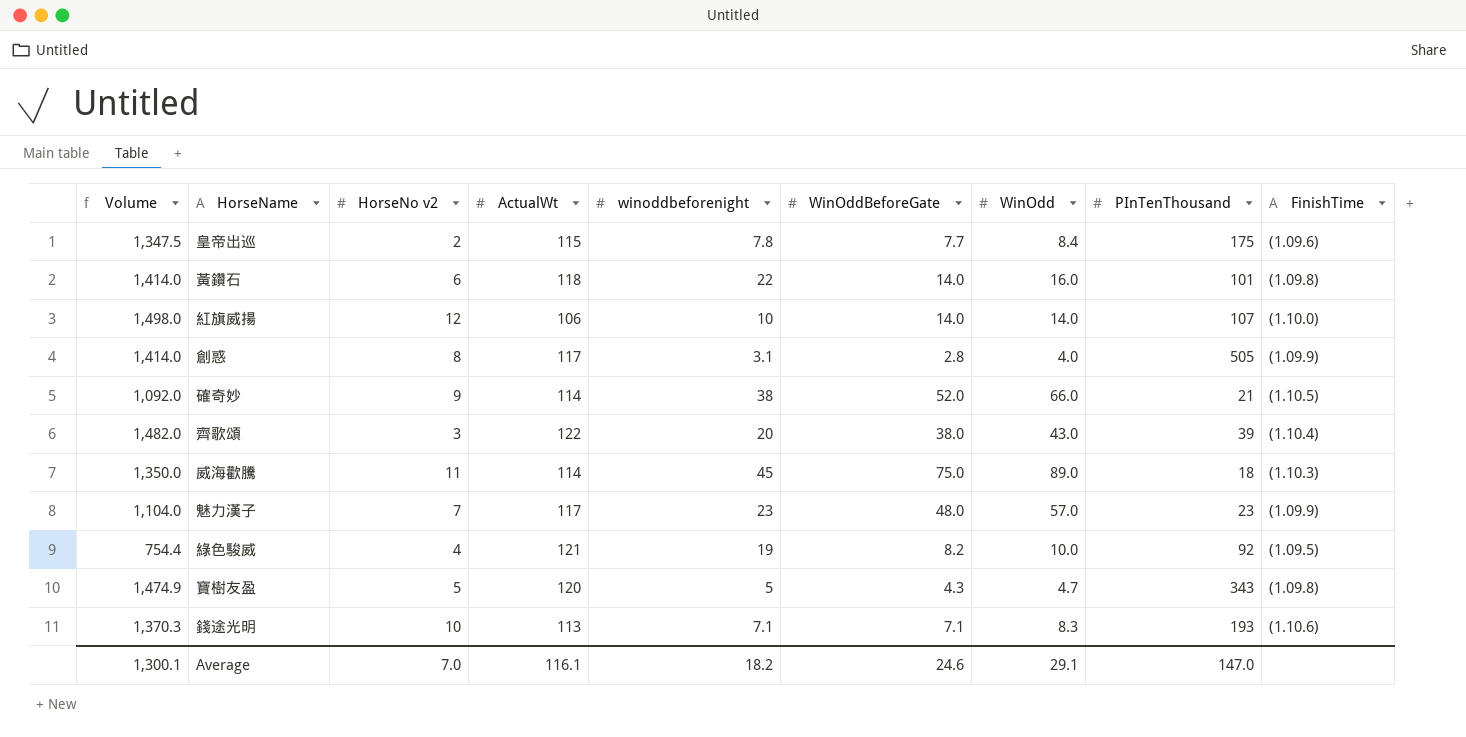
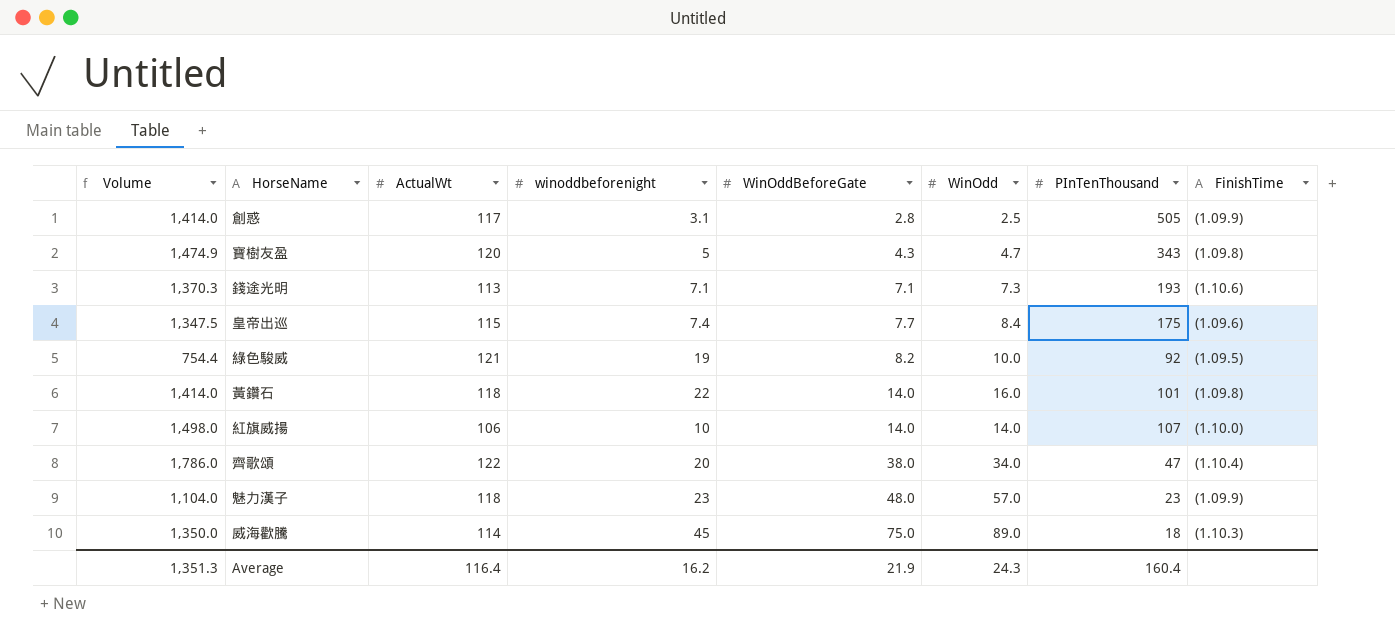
row order: none -> WinOddBeforeGate ascending
column HorseNo v2 | position: 3 -> none
row 確奇妙: 1,092.0 | 9 | 114 | 38 | 52.0 | 66.0 | 21 | (1.10.5) -> none
創惑 | WinOdd: 4.0 -> 2.5
錢途光明 | WinOdd: 8.3 -> 7.3
皇帝出巡 | winoddbeforenight: 7.8 -> 7.4
齊歌頌 | Volume: 1,482.0 -> 1,786.0
齊歌頌 | WinOdd: 43.0 -> 34.0
齊歌頌 | PInTenThousand: 39 -> 47
魅力漢子 | ActualWt: 117 -> 118
Average | Volume: 1,300.1 -> 1,351.3
Average | ActualWt: 116.1 -> 116.4
Average | winoddbeforenight: 18.2 -> 16.2
Average | WinOddBeforeGate: 24.6 -> 21.9
Average | WinOdd: 29.1 -> 24.3
Average | PInTenThousand: 147.0 -> 160.4

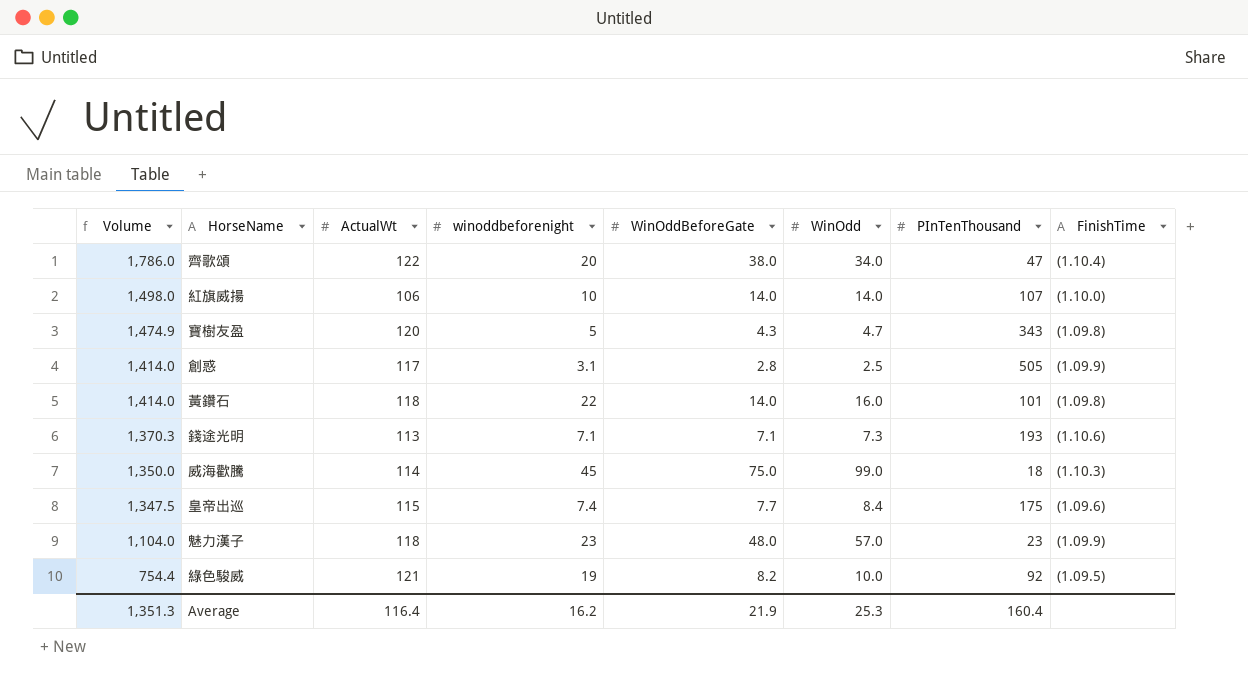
row order: WinOddBeforeGate ascending -> Volume descending
威海歡騰 | WinOdd: 89.0 -> 99.0
Average | WinOdd: 24.3 -> 25.3

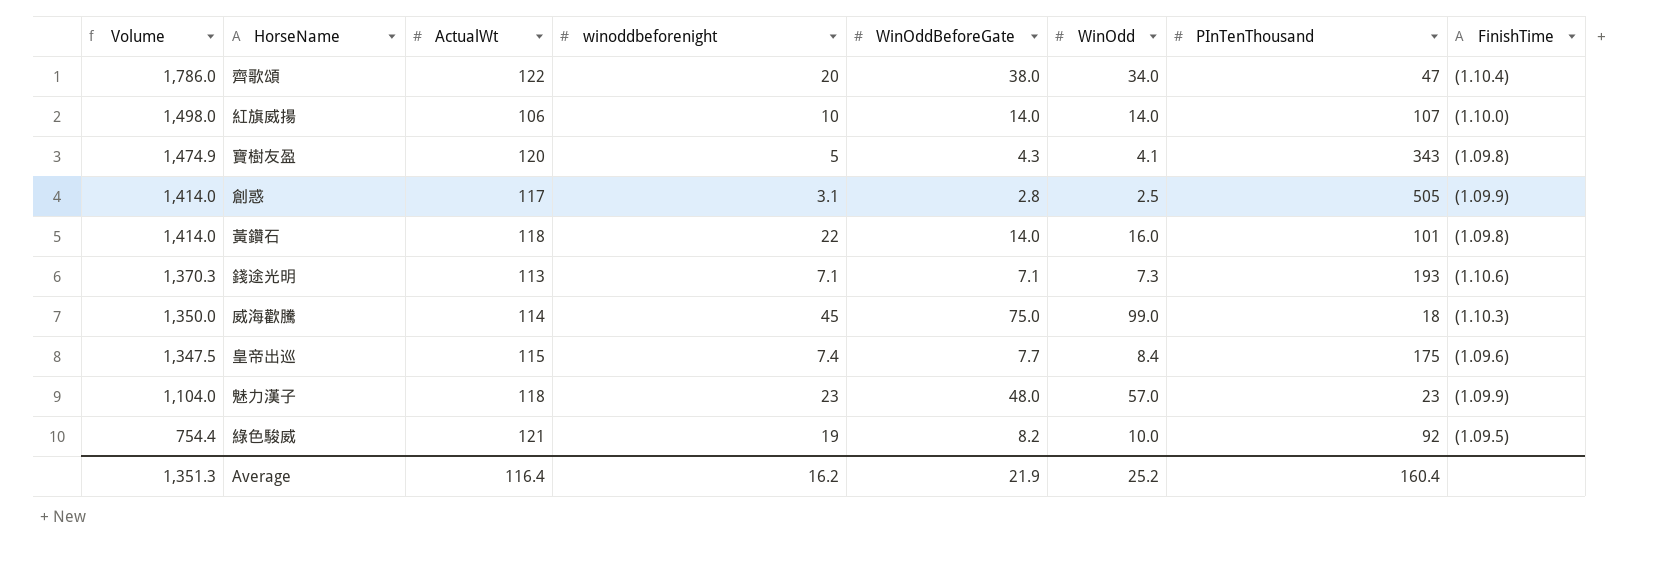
寶樹友盈 | WinOdd: 4.7 -> 4.1
Average | WinOdd: 25.3 -> 25.2

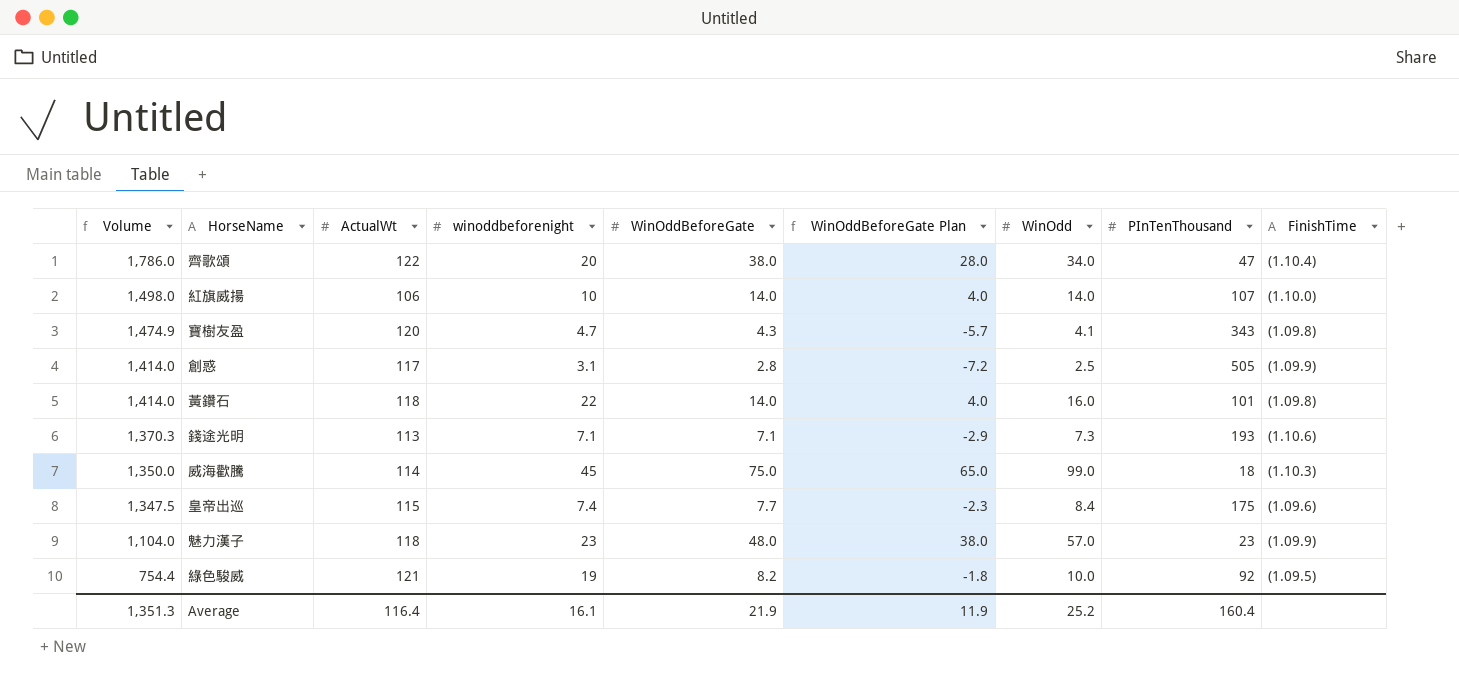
column WinOddBeforeGate Plan | formula: none -> [WinOddBeforeGate] - 10
寶樹友盈 | winoddbeforenight: 5 -> 4.7
Average | winoddbeforenight: 16.2 -> 16.1

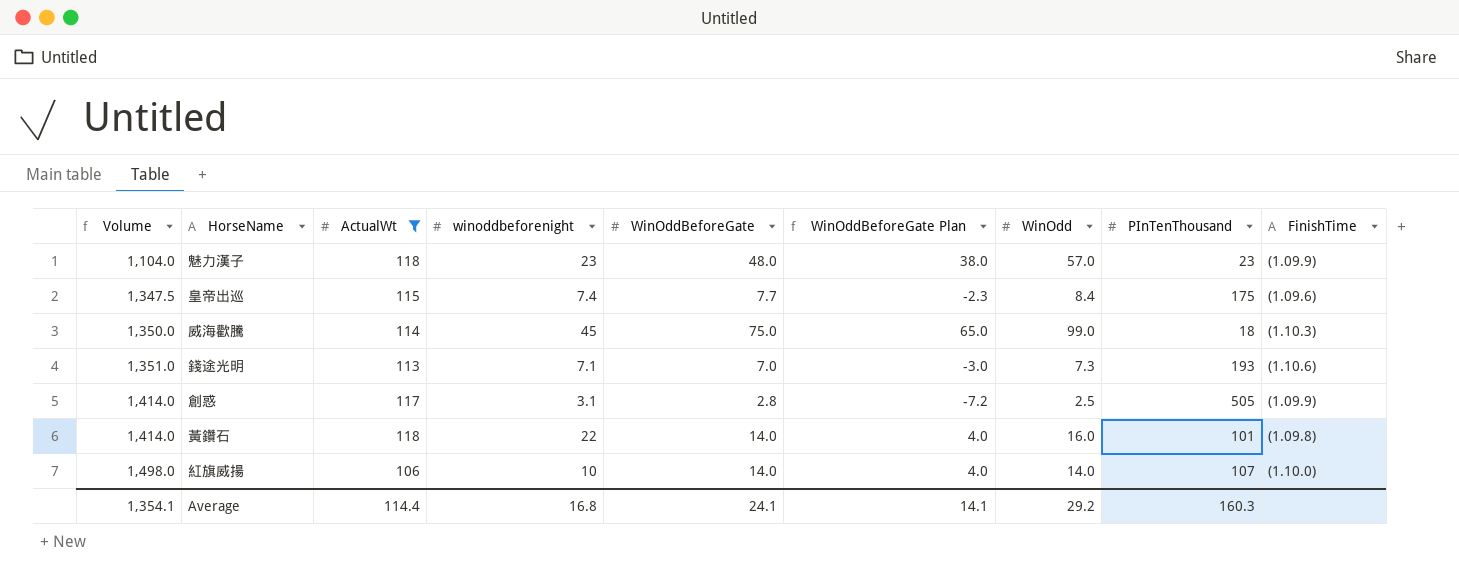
filter: none -> ActualWt <= 118
row order: Volume descending -> Volume ascending
錢途光明 | Volume: 1,370.3 -> 1,351.0
錢途光明 | WinOddBeforeGate: 7.1 -> 7.0
錢途光明 | WinOddBeforeGate Plan: -2.9 -> -3.0
Average | Volume: 1,351.3 -> 1,354.1
Average | ActualWt: 116.4 -> 114.4
Average | winoddbeforenight: 16.1 -> 16.8
Average | WinOddBeforeGate: 21.9 -> 24.1
Average | WinOddBeforeGate Plan: 11.9 -> 14.1
Average | WinOdd: 25.2 -> 29.2
Average | PInTenThousand: 160.4 -> 160.3

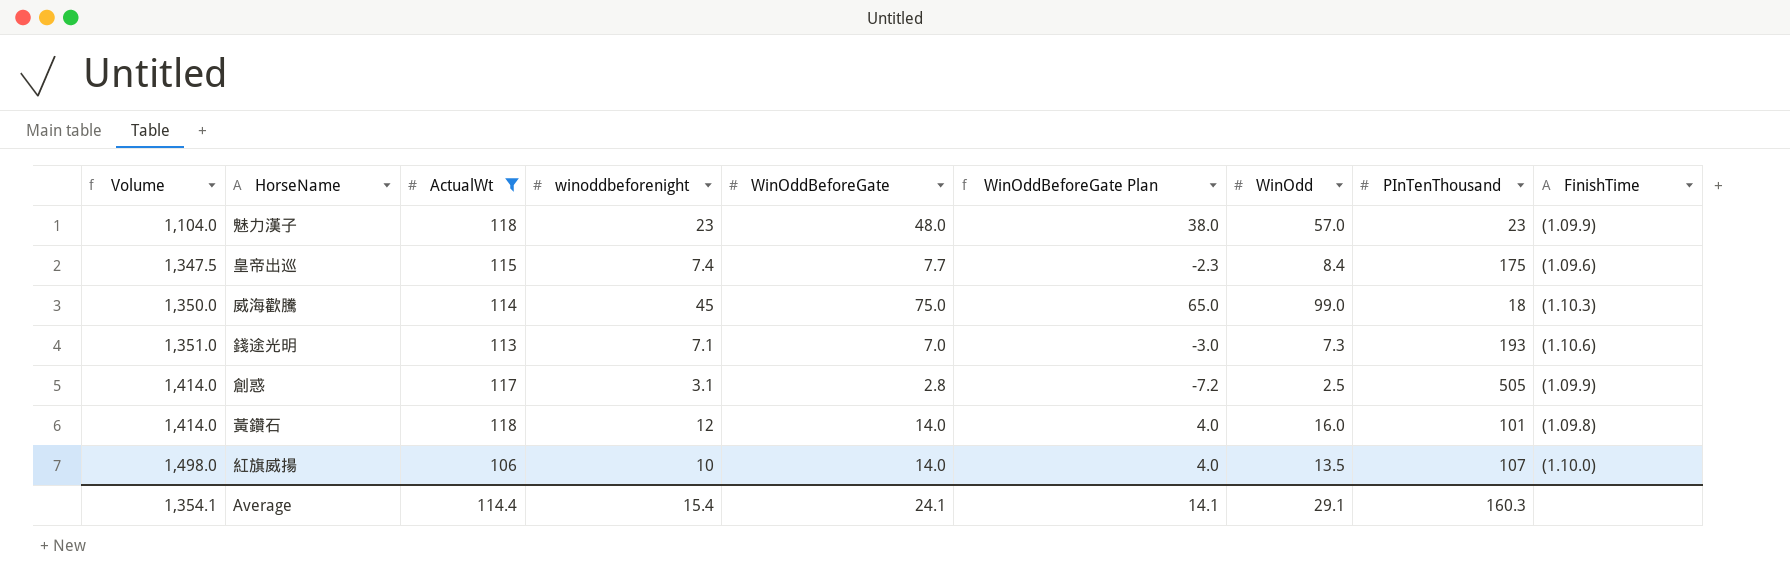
黃鑽石 | winoddbeforenight: 22 -> 12
紅旗威揚 | WinOdd: 14.0 -> 13.5
Average | winoddbeforenight: 16.8 -> 15.4
Average | WinOdd: 29.2 -> 29.1

